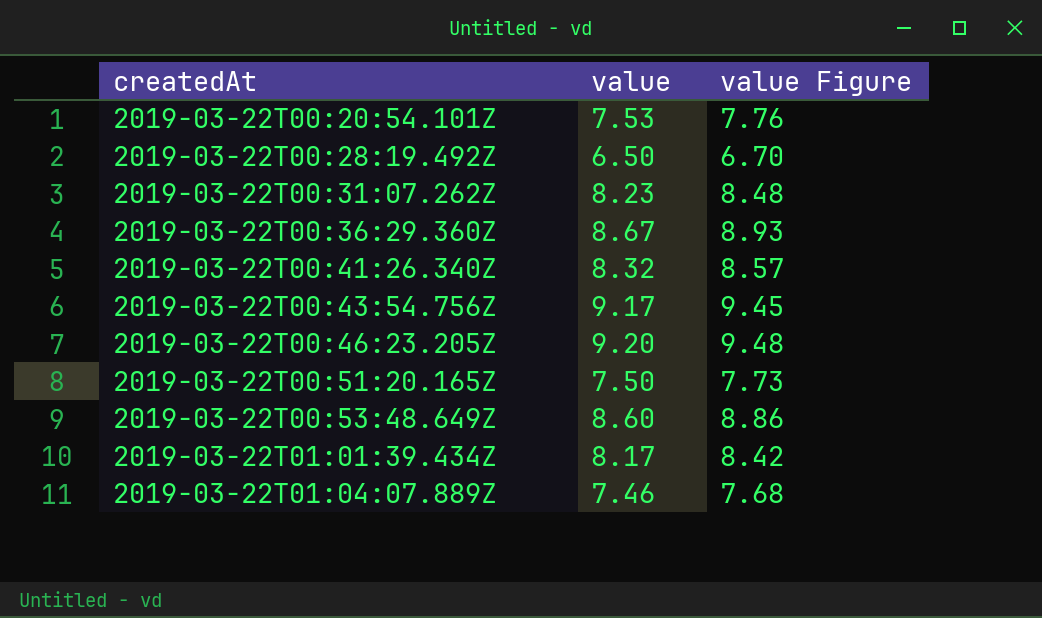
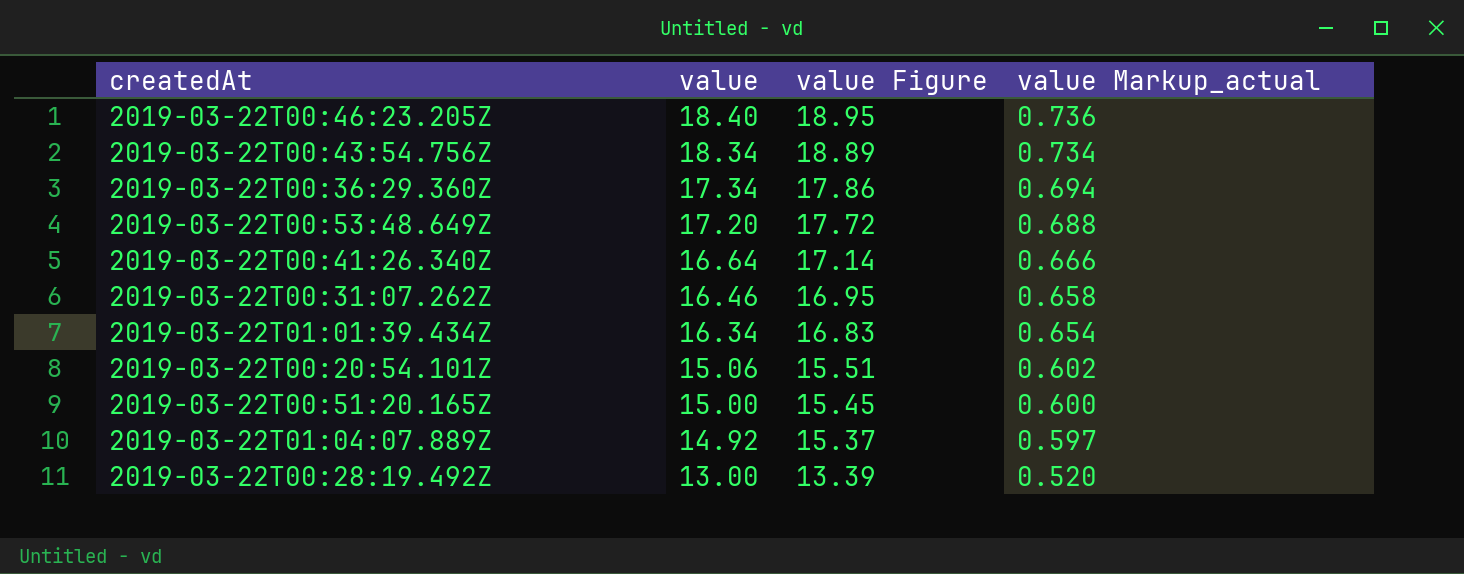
row order: createdAt ascending -> value descending
column value Markup_actual | formula: none -> [value] * 0.04
2019-03-22T00:46:23.205Z | value: 9.20 -> 18.40
2019-03-22T00:46:23.205Z | value Figure: 9.48 -> 18.95
2019-03-22T00:43:54.756Z | value: 9.17 -> 18.34
2019-03-22T00:43:54.756Z | value Figure: 9.45 -> 18.89
2019-03-22T00:36:29.360Z | value: 8.67 -> 17.34
2019-03-22T00:36:29.360Z | value Figure: 8.93 -> 17.86
2019-03-22T00:53:48.649Z | value: 8.60 -> 17.20
2019-03-22T00:53:48.649Z | value Figure: 8.86 -> 17.72
2019-03-22T00:41:26.340Z | value: 8.32 -> 16.64
2019-03-22T00:41:26.340Z | value Figure: 8.57 -> 17.14
2019-03-22T00:31:07.262Z | value: 8.23 -> 16.46
2019-03-22T00:31:07.262Z | value Figure: 8.48 -> 16.95
2019-03-22T01:01:39.434Z | value: 8.17 -> 16.34
2019-03-22T01:01:39.434Z | value Figure: 8.42 -> 16.83
2019-03-22T00:20:54.101Z | value: 7.53 -> 15.06
2019-03-22T00:20:54.101Z | value Figure: 7.76 -> 15.51
2019-03-22T00:51:20.165Z | value: 7.50 -> 15.00
2019-03-22T00:51:20.165Z | value Figure: 7.73 -> 15.45
2019-03-22T01:04:07.889Z | value: 7.46 -> 14.92
2019-03-22T01:04:07.889Z | value Figure: 7.68 -> 15.37
2019-03-22T00:28:19.492Z | value: 6.50 -> 13.00
2019-03-22T00:28:19.492Z | value Figure: 6.70 -> 13.39

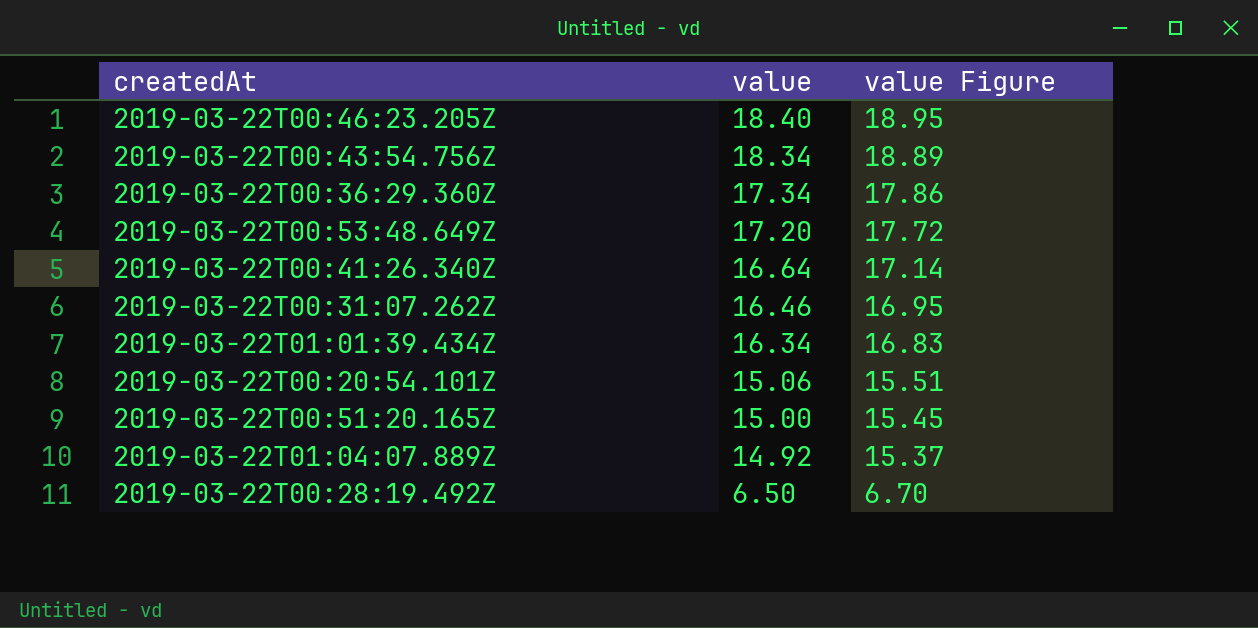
column value Markup_actual | formula: [value] * 0.04 -> none
2019-03-22T00:28:19.492Z | value: 13.00 -> 6.50
2019-03-22T00:28:19.492Z | value Figure: 13.39 -> 6.70

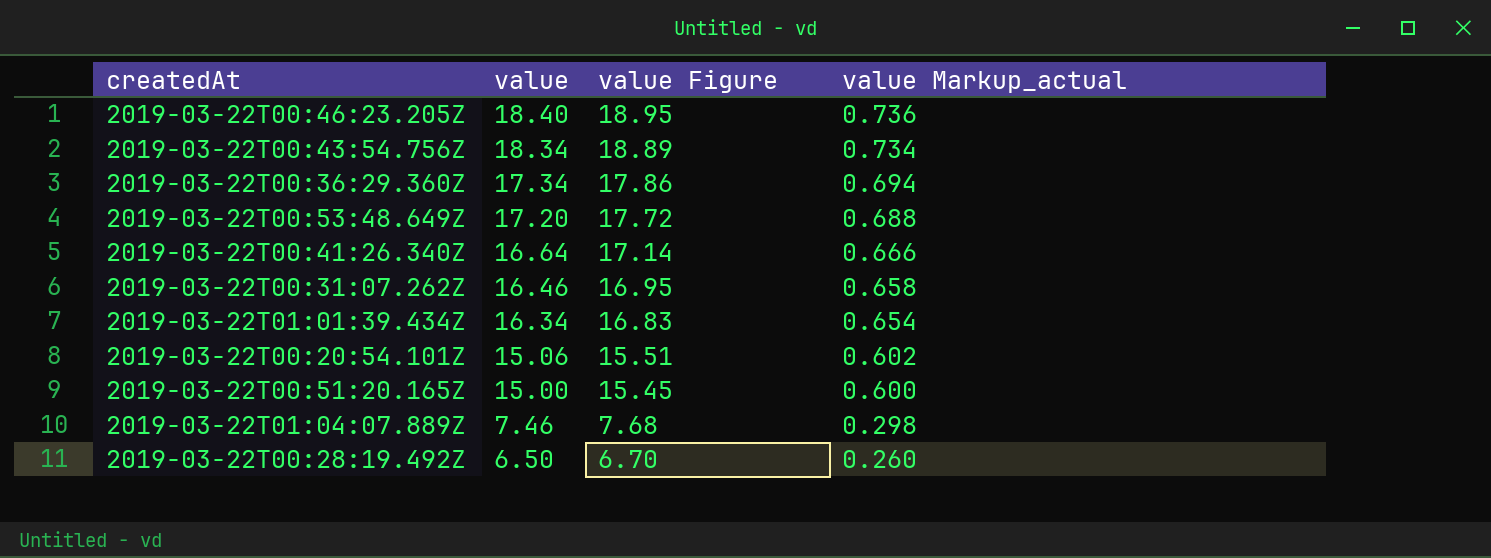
column value Markup_actual | formula: none -> [value] * 0.04
2019-03-22T01:04:07.889Z | value: 14.92 -> 7.46
2019-03-22T01:04:07.889Z | value Figure: 15.37 -> 7.68

